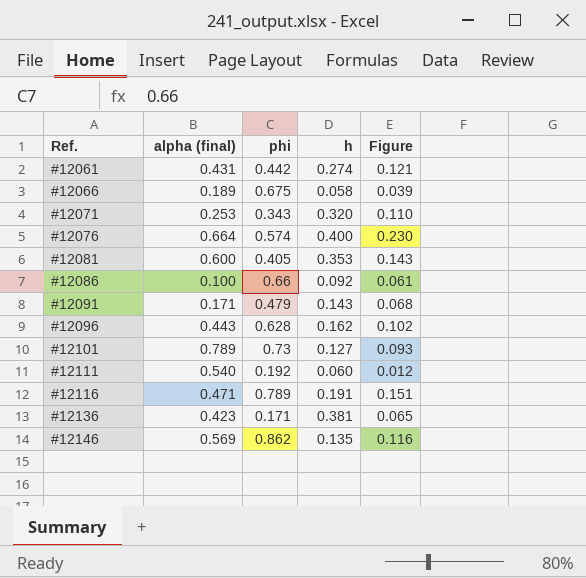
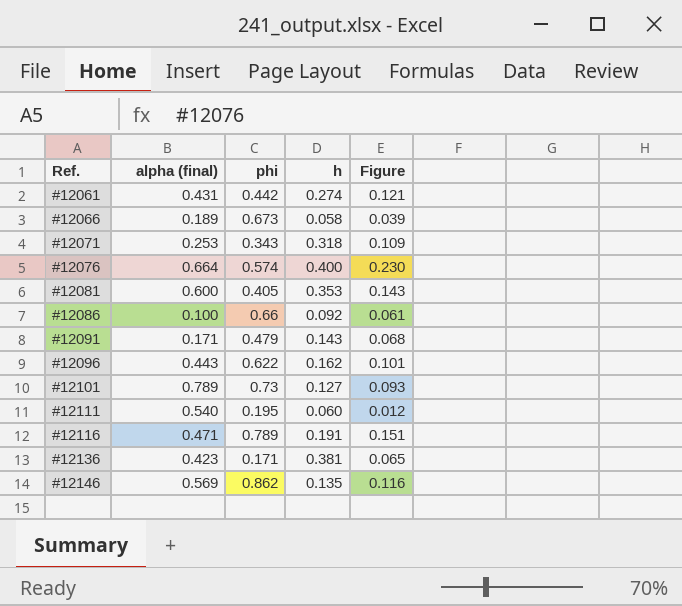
#12066 | phi: 0.675 -> 0.673
#12071 | h: 0.320 -> 0.318
#12071 | Figure: 0.110 -> 0.109
#12096 | phi: 0.628 -> 0.622
#12096 | Figure: 0.102 -> 0.101
#12111 | phi: 0.192 -> 0.195

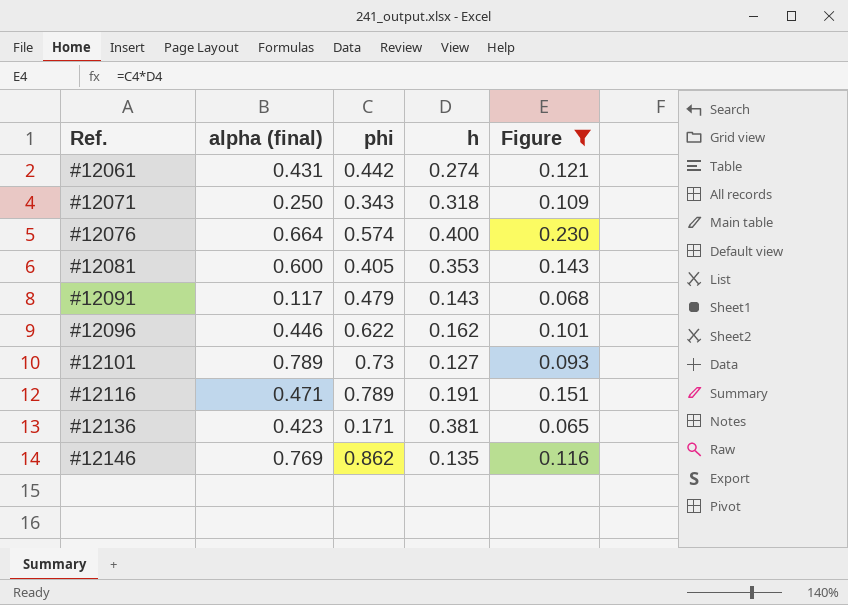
filter: none -> Figure >= 0.065
#12071 | alpha (final): 0.253 -> 0.250
#12091 | alpha (final): 0.171 -> 0.117
#12096 | alpha (final): 0.443 -> 0.446
#12146 | alpha (final): 0.569 -> 0.769

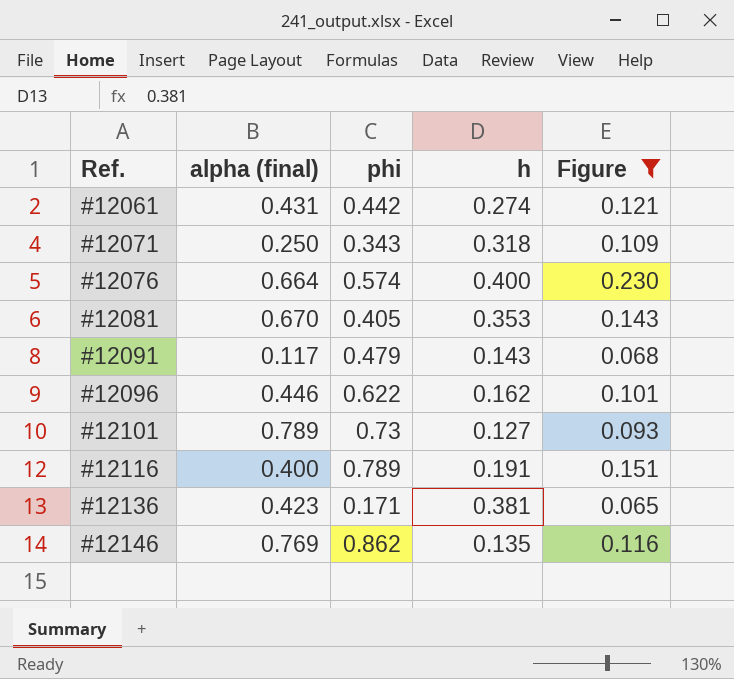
#12081 | alpha (final): 0.600 -> 0.670
#12116 | alpha (final): 0.471 -> 0.400

